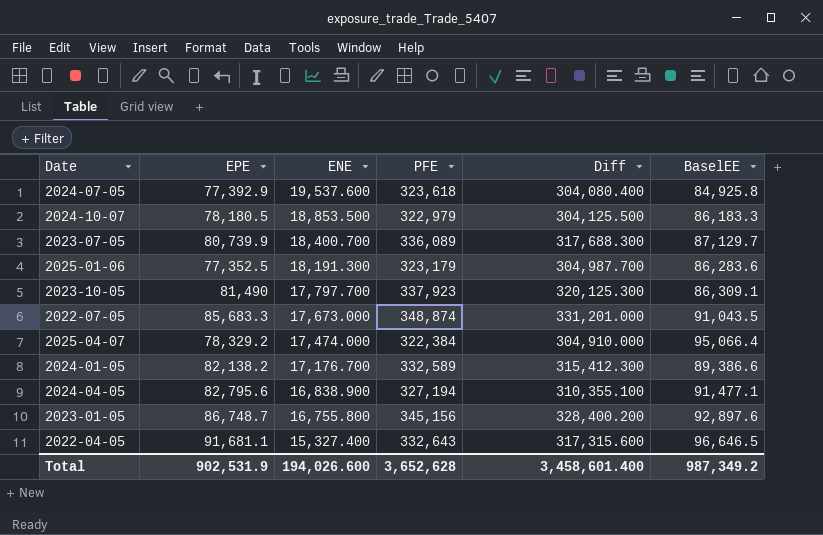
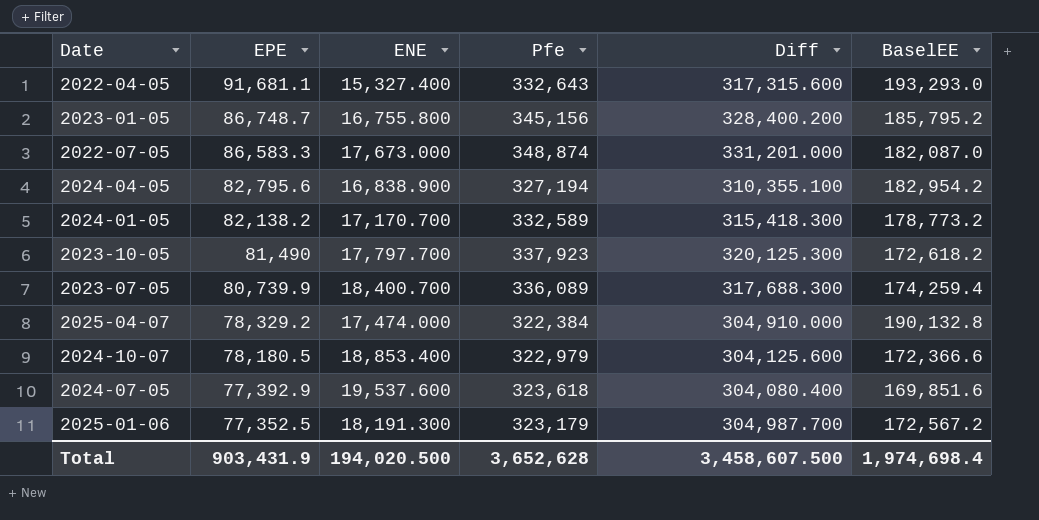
row order: ENE descending -> EPE descending
column name: PFE -> Pfe
2022-04-05 | BaselEE: 96,646.5 -> 193,293.0
2023-01-05 | BaselEE: 92,897.6 -> 185,795.2
2022-07-05 | EPE: 85,683.3 -> 86,583.3
2022-07-05 | BaselEE: 91,043.5 -> 182,087.0
2024-04-05 | BaselEE: 91,477.1 -> 182,954.2
2024-01-05 | ENE: 17,176.700 -> 17,170.700
2024-01-05 | Diff: 315,412.300 -> 315,418.300
2024-01-05 | BaselEE: 89,386.6 -> 178,773.2
2023-10-05 | BaselEE: 86,309.1 -> 172,618.2
2023-07-05 | BaselEE: 87,129.7 -> 174,259.4
2025-04-07 | BaselEE: 95,066.4 -> 190,132.8
2024-10-07 | ENE: 18,853.500 -> 18,853.400
2024-10-07 | Diff: 304,125.500 -> 304,125.600
2024-10-07 | BaselEE: 86,183.3 -> 172,366.6
2024-07-05 | BaselEE: 84,925.8 -> 169,851.6
2025-01-06 | BaselEE: 86,283.6 -> 172,567.2
Total | EPE: 902,531.9 -> 903,431.9
Total | ENE: 194,026.600 -> 194,020.500
Total | Diff: 3,458,601.400 -> 3,458,607.500
Total | BaselEE: 987,349.2 -> 1,974,698.4

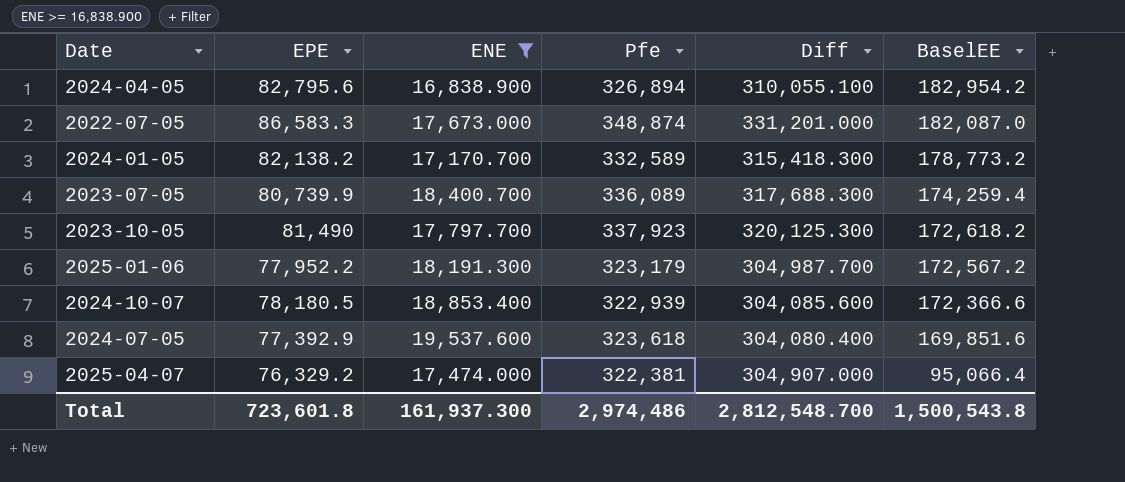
filter: none -> ENE >= 16,838.900
row order: EPE descending -> BaselEE descending
2024-04-05 | Pfe: 327,194 -> 326,894
2024-04-05 | Diff: 310,355.100 -> 310,055.100
2025-01-06 | EPE: 77,352.5 -> 77,952.2
2024-10-07 | Pfe: 322,979 -> 322,939
2024-10-07 | Diff: 304,125.600 -> 304,085.600
2025-04-07 | EPE: 78,329.2 -> 76,329.2
2025-04-07 | Pfe: 322,384 -> 322,381
2025-04-07 | Diff: 304,910.000 -> 304,907.000
2025-04-07 | BaselEE: 190,132.8 -> 95,066.4
Total | EPE: 903,431.9 -> 723,601.8
Total | ENE: 194,020.500 -> 161,937.300
Total | Pfe: 3,652,628 -> 2,974,486
Total | Diff: 3,458,607.500 -> 2,812,548.700
Total | BaselEE: 1,974,698.4 -> 1,500,543.8

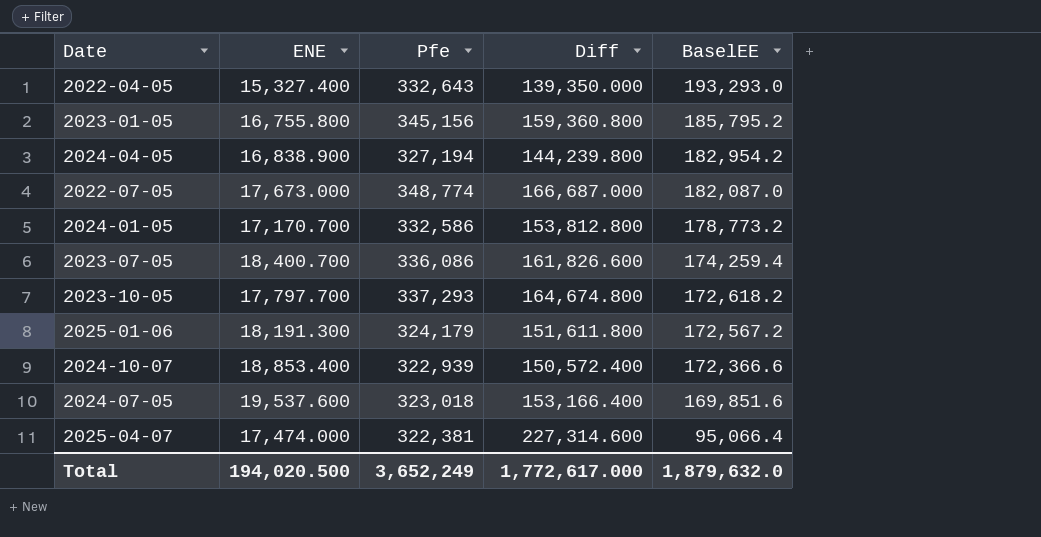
filter: ENE >= 16,838.900 -> none
column EPE | position: 2 -> none
column Diff | formula: [Pfe] - [ENE] -> [Pfe] - [BaselEE]
2024-04-05 | Pfe: 326,894 -> 327,194
2022-07-05 | Pfe: 348,874 -> 348,774
2024-01-05 | Pfe: 332,589 -> 332,586
2023-07-05 | Pfe: 336,089 -> 336,086
2023-10-05 | Pfe: 337,923 -> 337,293
2025-01-06 | Pfe: 323,179 -> 324,179
2024-07-05 | Pfe: 323,618 -> 323,018
Total | ENE: 161,937.300 -> 194,020.500
Total | Pfe: 2,974,486 -> 3,652,249
Total | Diff: 2,812,548.700 -> 1,772,617.000
Total | BaselEE: 1,500,543.8 -> 1,879,632.0

